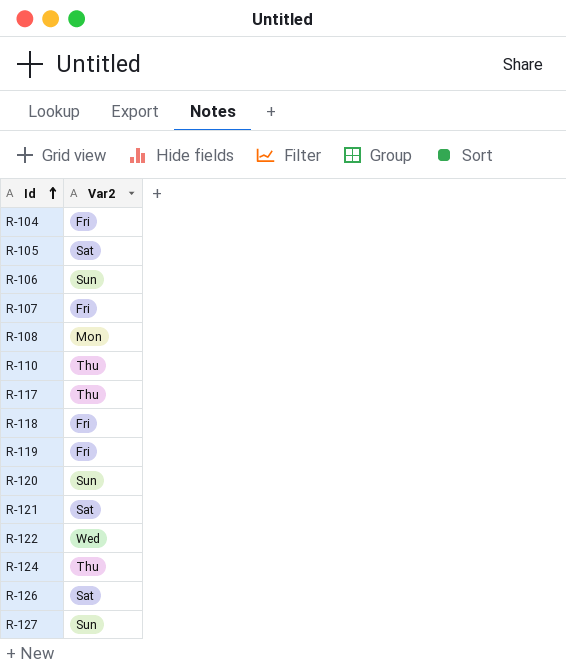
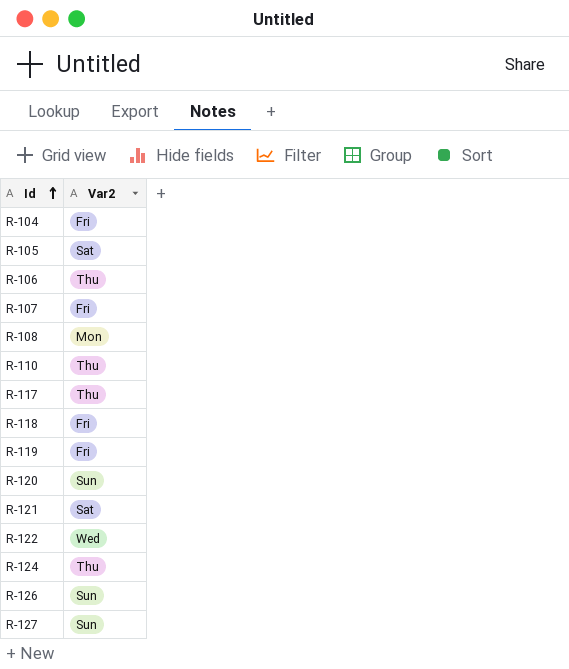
R-106 | Var2: Sun -> Thu
R-126 | Var2: Sat -> Sun

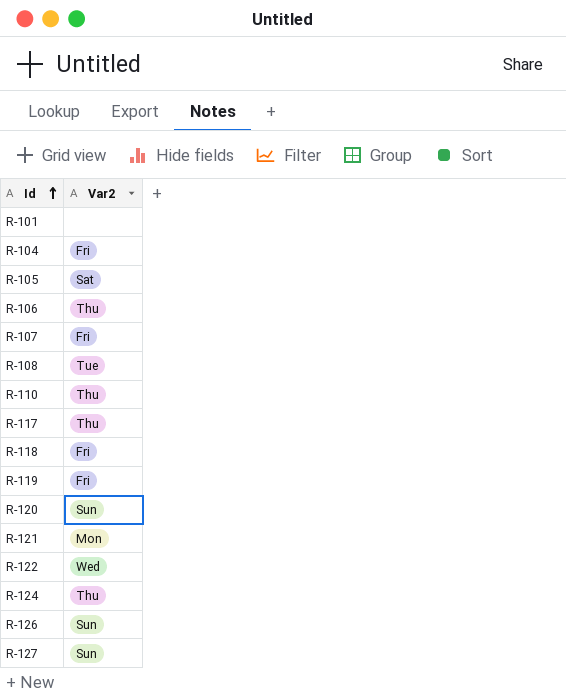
row R-101: none -> none
R-108 | Var2: Mon -> Tue
R-121 | Var2: Sat -> Mon

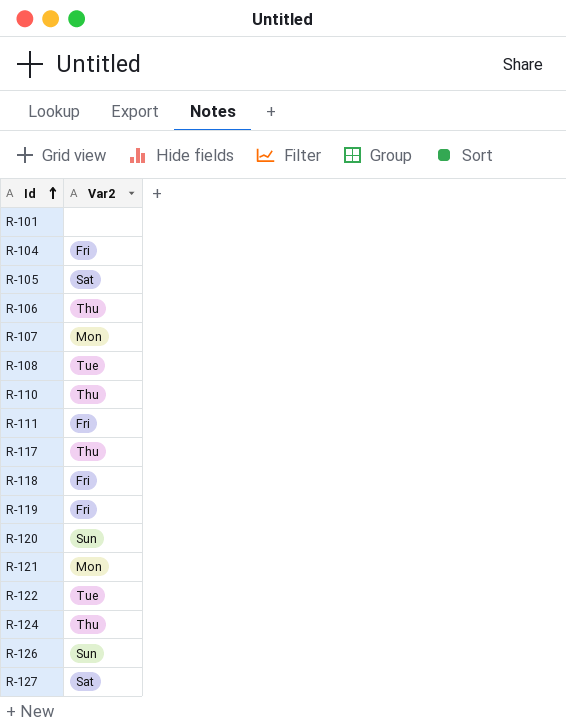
R-107 | Var2: Fri -> Mon
row R-111: none -> Fri
R-122 | Var2: Wed -> Tue
R-127 | Var2: Sun -> Sat

